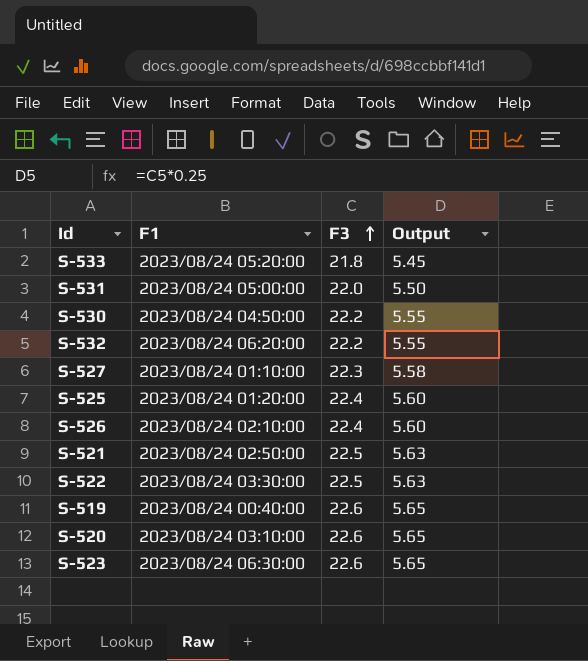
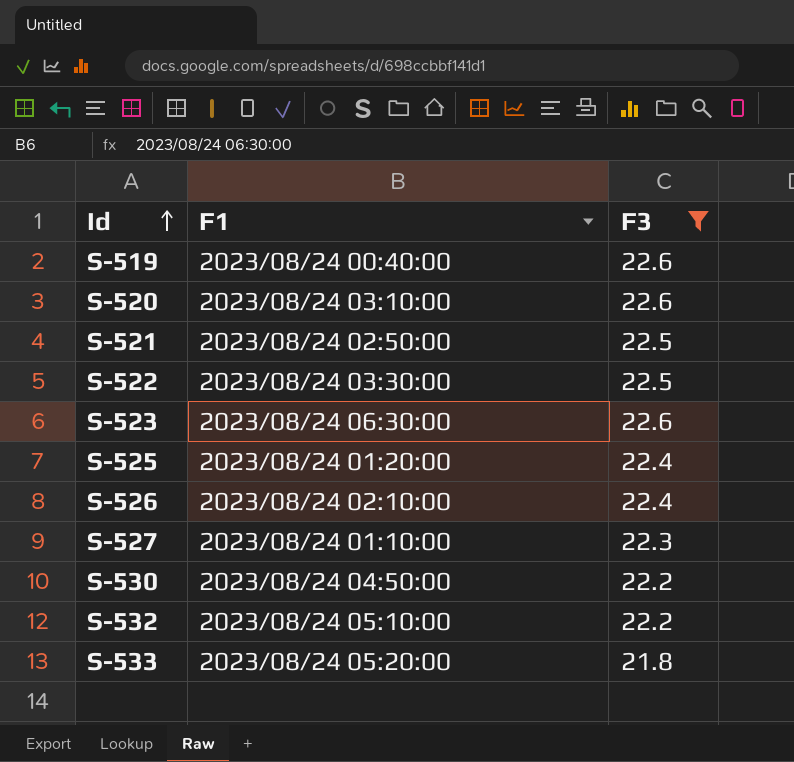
filter: none -> F3 != 22.0
row order: F3 ascending -> Id ascending
column Output | formula: [F3] * 0.25 -> none
S-532 | F1: 2023/08/24 06:20:00 -> 2023/08/24 05:10:00

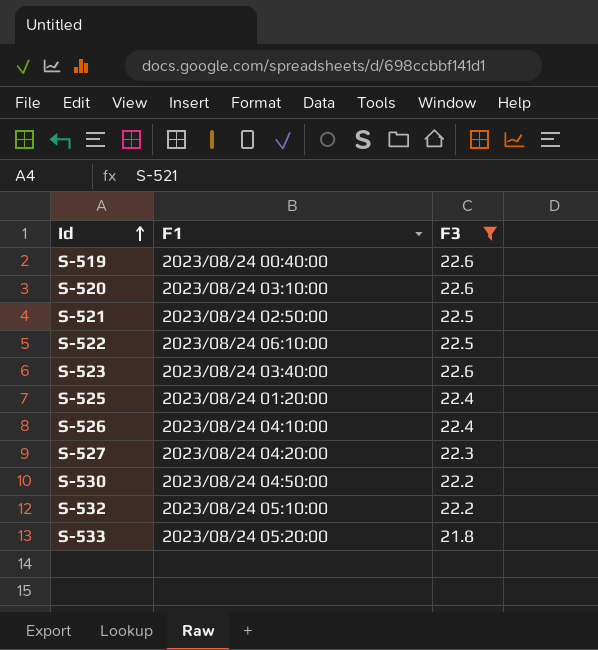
S-522 | F1: 2023/08/24 03:30:00 -> 2023/08/24 06:10:00
S-523 | F1: 2023/08/24 06:30:00 -> 2023/08/24 03:40:00
S-526 | F1: 2023/08/24 02:10:00 -> 2023/08/24 04:10:00
S-527 | F1: 2023/08/24 01:10:00 -> 2023/08/24 04:20:00

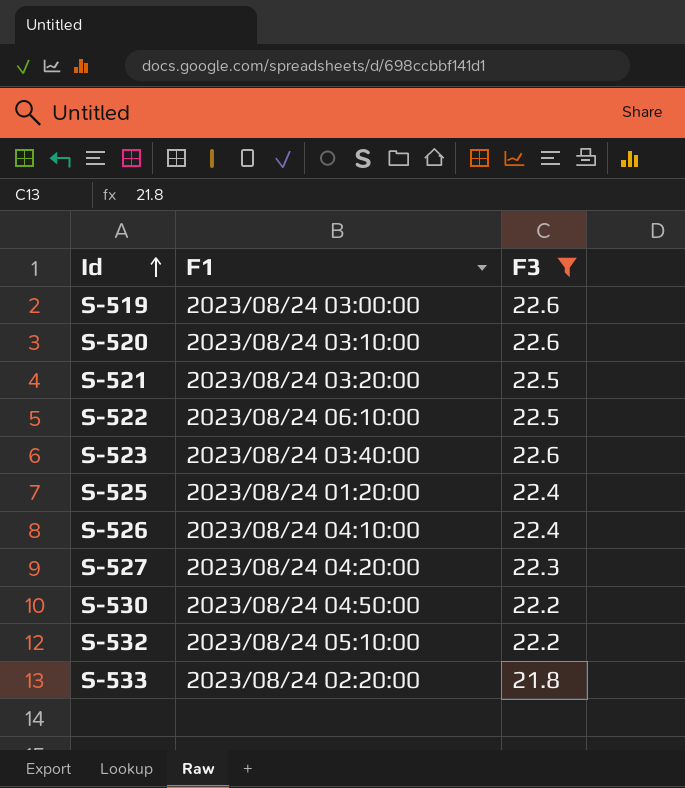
S-519 | F1: 2023/08/24 00:40:00 -> 2023/08/24 03:00:00
S-521 | F1: 2023/08/24 02:50:00 -> 2023/08/24 03:20:00
S-533 | F1: 2023/08/24 05:20:00 -> 2023/08/24 02:20:00

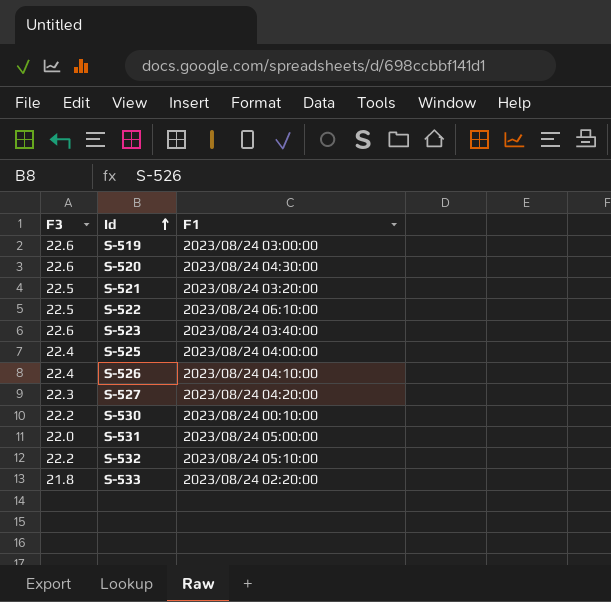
filter: F3 != 22.0 -> none
column F3 | position: 3 -> 1
S-520 | F1: 2023/08/24 03:10:00 -> 2023/08/24 04:30:00
S-525 | F1: 2023/08/24 01:20:00 -> 2023/08/24 04:00:00
S-530 | F1: 2023/08/24 04:50:00 -> 2023/08/24 00:10:00

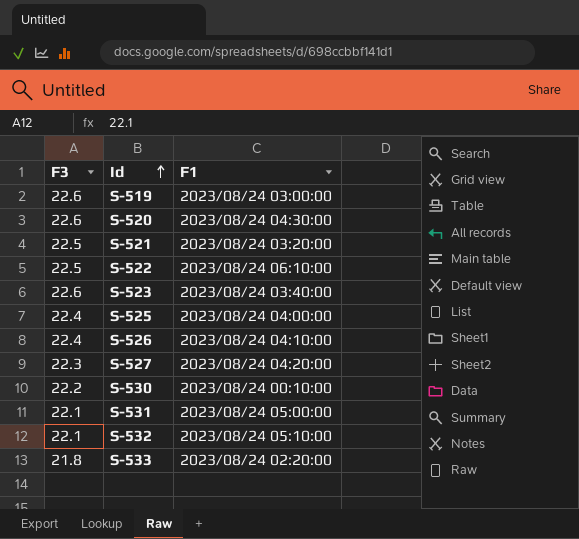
S-531 | F3: 22.0 -> 22.1
S-532 | F3: 22.2 -> 22.1

